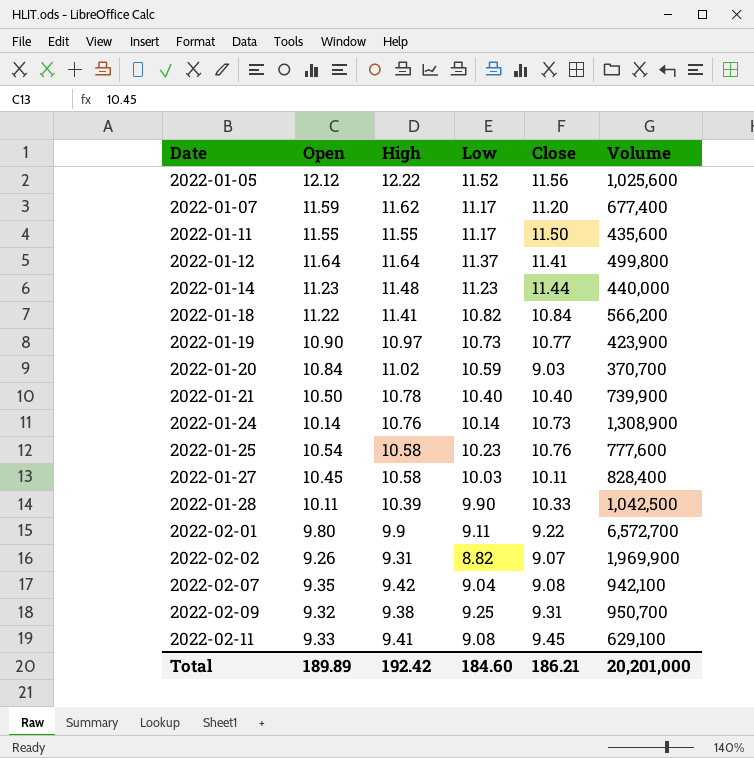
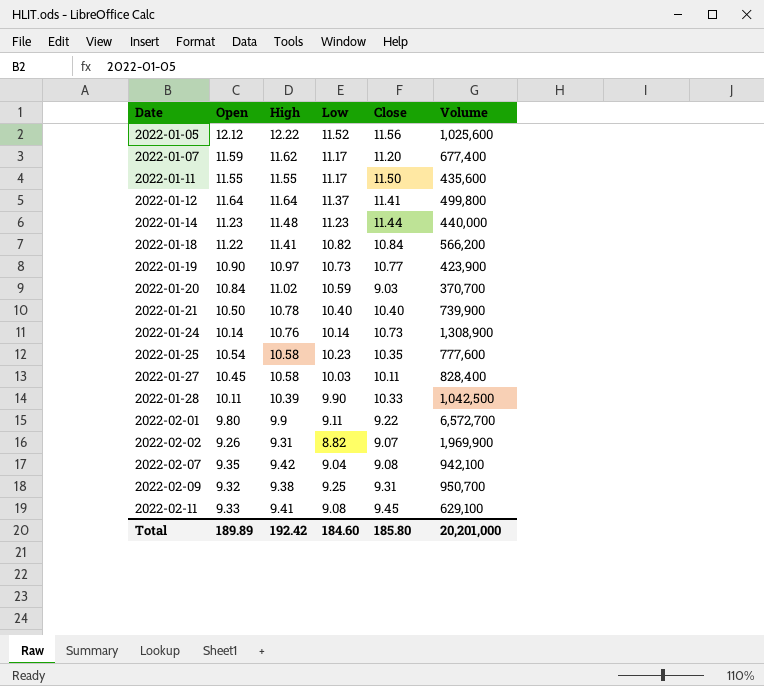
2022-01-25 | Close: 10.76 -> 10.35
Total | Close: 186.21 -> 185.80

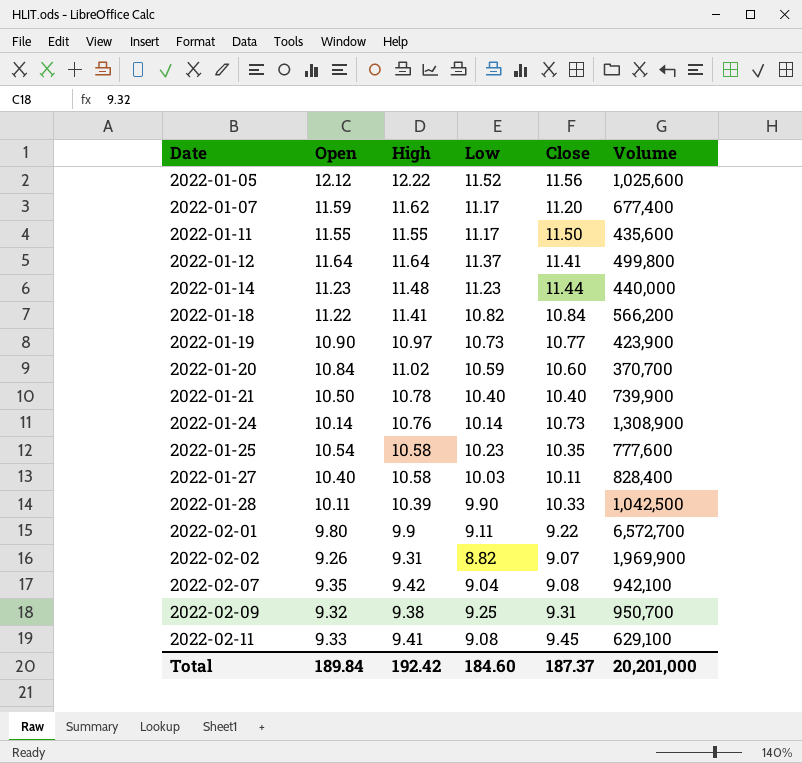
2022-01-20 | Close: 9.03 -> 10.60
2022-01-27 | Open: 10.45 -> 10.40
Total | Open: 189.89 -> 189.84
Total | Close: 185.80 -> 187.37

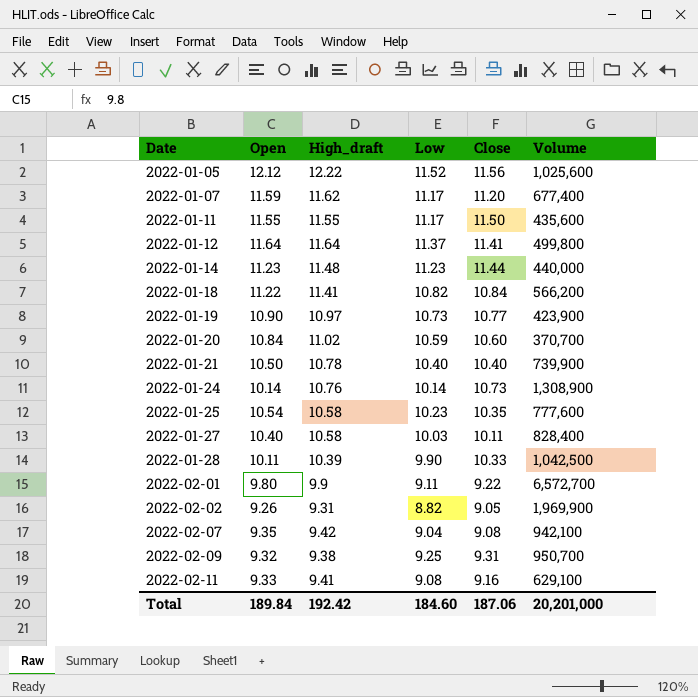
column name: High -> High_draft
2022-02-02 | Close: 9.07 -> 9.05
2022-02-11 | Close: 9.45 -> 9.16
Total | Close: 187.37 -> 187.06

